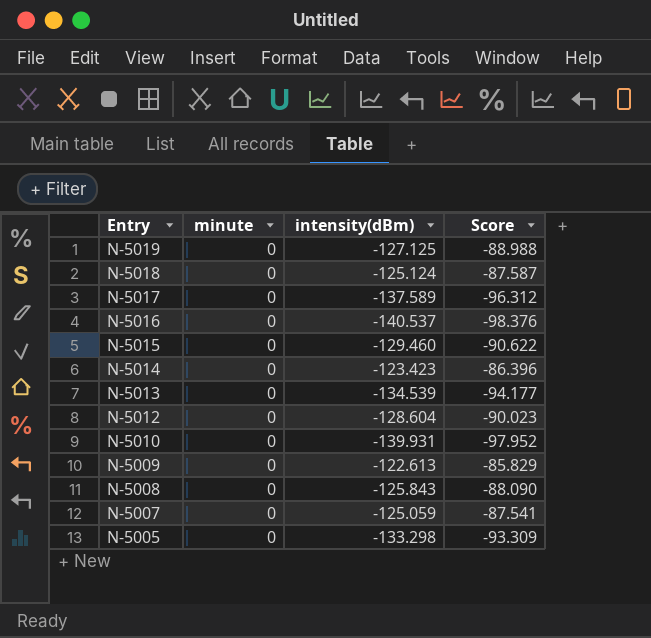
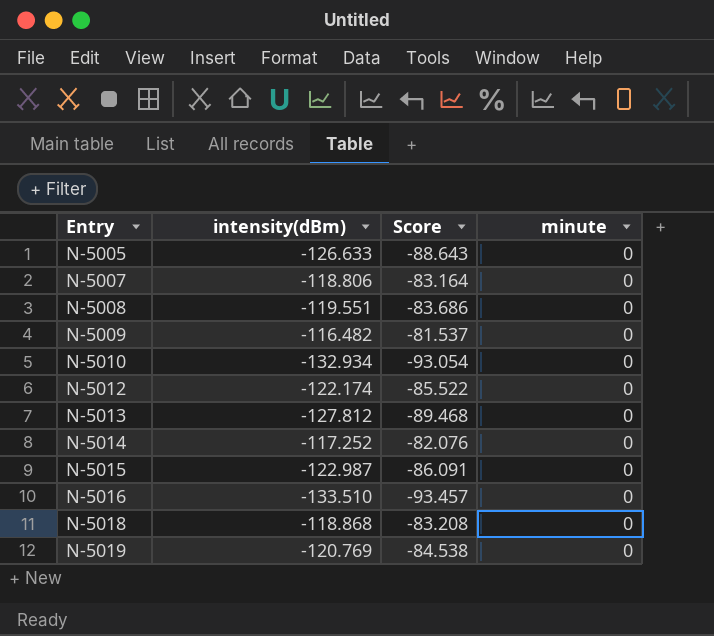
row order: Entry descending -> Entry ascending
column minute | position: 2 -> 4
row N-5017: 0 | -137.589 | -96.312 -> none
N-5005 | intensity(dBm): -133.298 -> -126.633
N-5005 | Score: -93.309 -> -88.643
N-5007 | intensity(dBm): -125.059 -> -118.806
N-5007 | Score: -87.541 -> -83.164
N-5008 | intensity(dBm): -125.843 -> -119.551
N-5008 | Score: -88.090 -> -83.686
N-5009 | intensity(dBm): -122.613 -> -116.482
N-5009 | Score: -85.829 -> -81.537
N-5010 | intensity(dBm): -139.931 -> -132.934
N-5010 | Score: -97.952 -> -93.054
N-5012 | intensity(dBm): -128.604 -> -122.174
N-5012 | Score: -90.023 -> -85.522
N-5013 | intensity(dBm): -134.539 -> -127.812
N-5013 | Score: -94.177 -> -89.468
N-5014 | intensity(dBm): -123.423 -> -117.252
N-5014 | Score: -86.396 -> -82.076
N-5015 | intensity(dBm): -129.460 -> -122.987
N-5015 | Score: -90.622 -> -86.091
N-5016 | intensity(dBm): -140.537 -> -133.510
N-5016 | Score: -98.376 -> -93.457
N-5018 | intensity(dBm): -125.124 -> -118.868
N-5018 | Score: -87.587 -> -83.208
N-5019 | intensity(dBm): -127.125 -> -120.769
N-5019 | Score: -88.988 -> -84.538

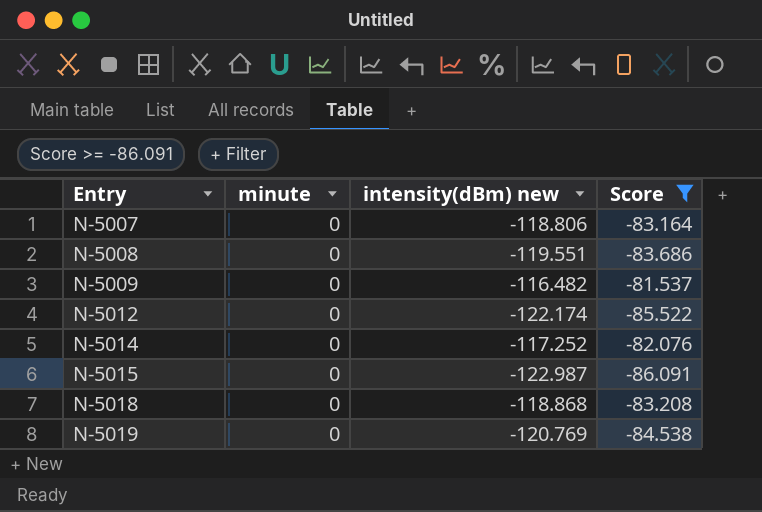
filter: none -> Score >= -86.091
column minute | position: 4 -> 2
column name: intensity(dBm) -> intensity(dBm) new

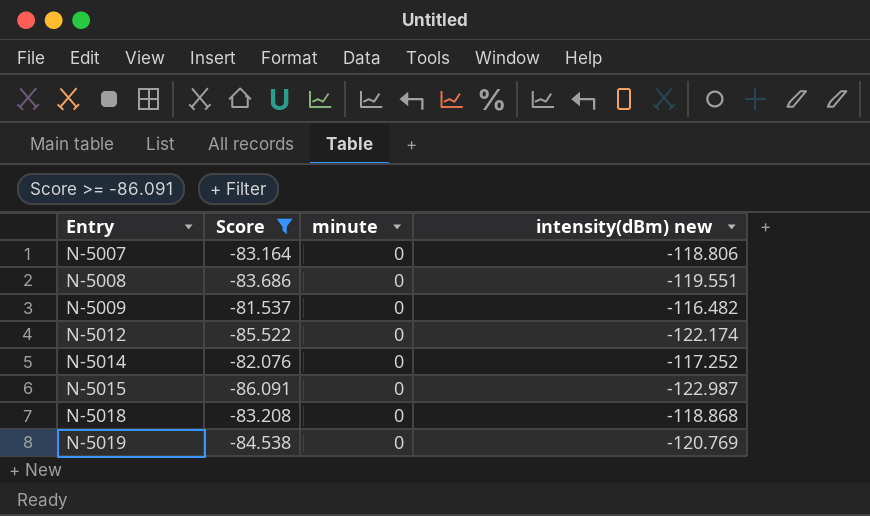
column Score | position: 4 -> 2

